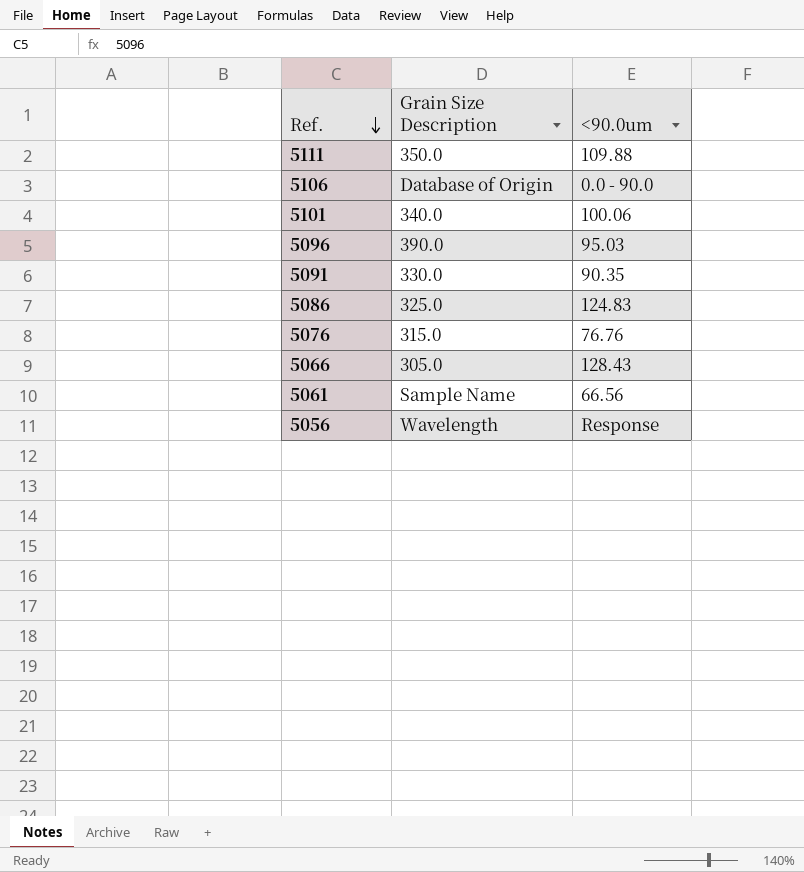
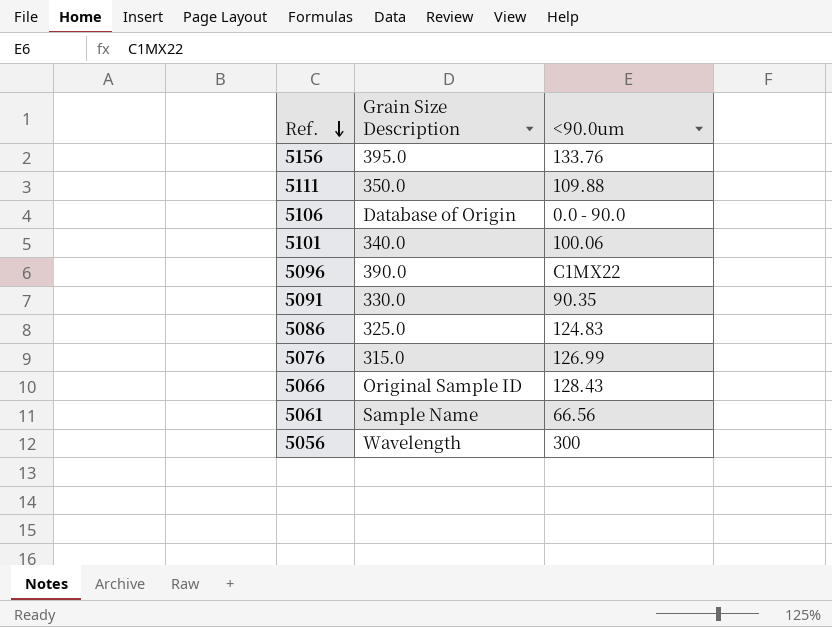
row 5156: none -> 395.0 | 133.76
5096 | <90.0um: 95.03 -> C1MX22
5076 | <90.0um: 76.76 -> 126.99
5066 | Grain Size Description: 305.0 -> Original Sample ID
5056 | <90.0um: Response -> 300

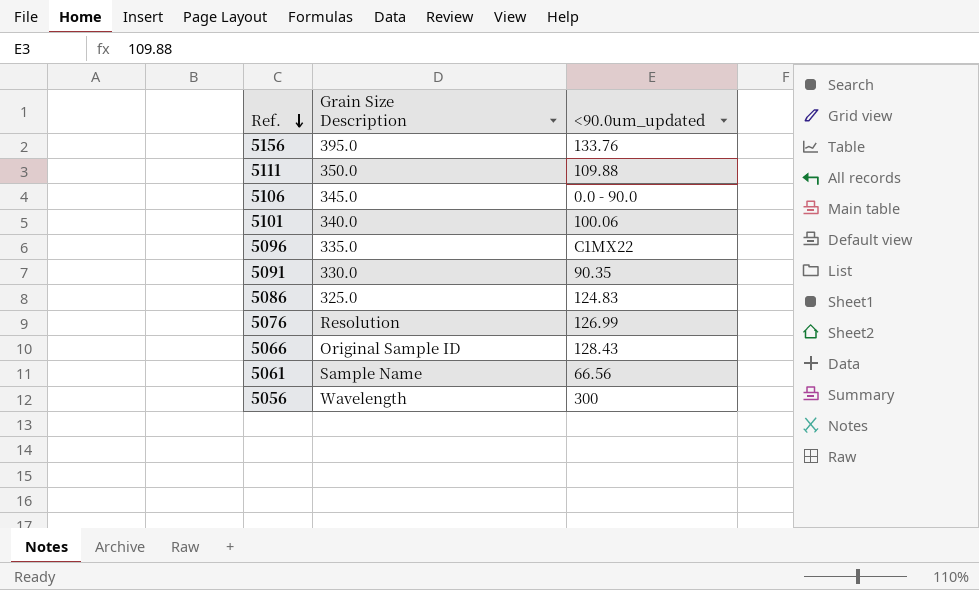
column name: <90.0um -> <90.0um_updated
5106 | Grain Size Description: Database of Origin -> 345.0
5096 | Grain Size Description: 390.0 -> 335.0
5076 | Grain Size Description: 315.0 -> Resolution

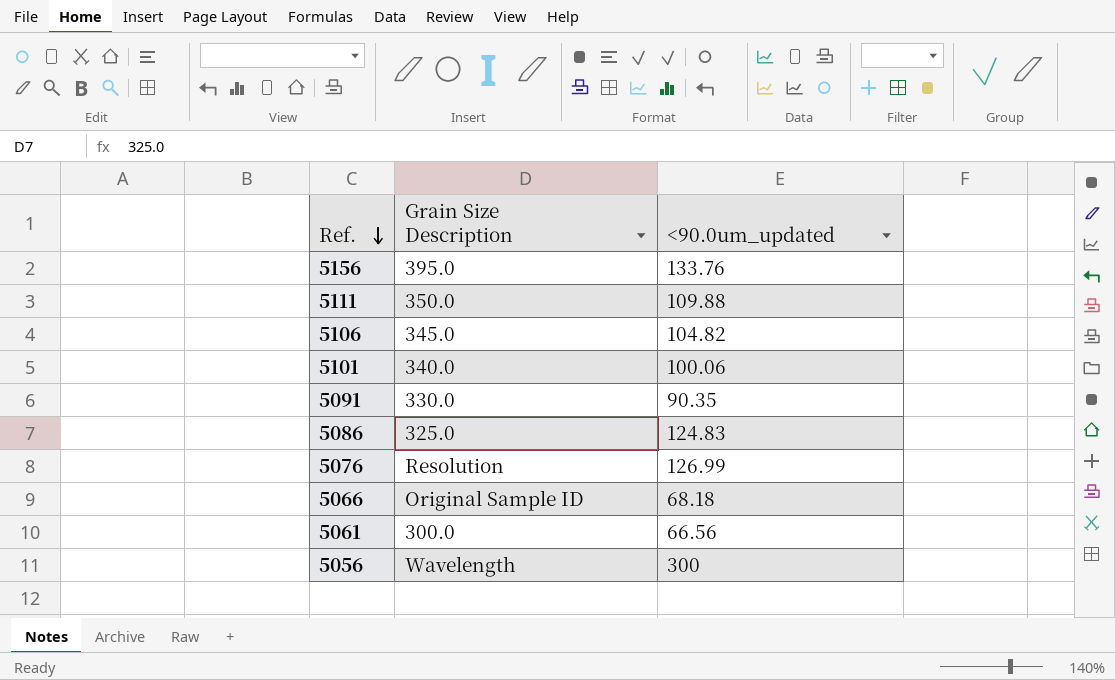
row 5096: 335.0 | C1MX22 -> none
5106 | <90.0um_updated: 0.0 - 90.0 -> 104.82
5066 | <90.0um_updated: 128.43 -> 68.18
5061 | Grain Size Description: Sample Name -> 300.0

